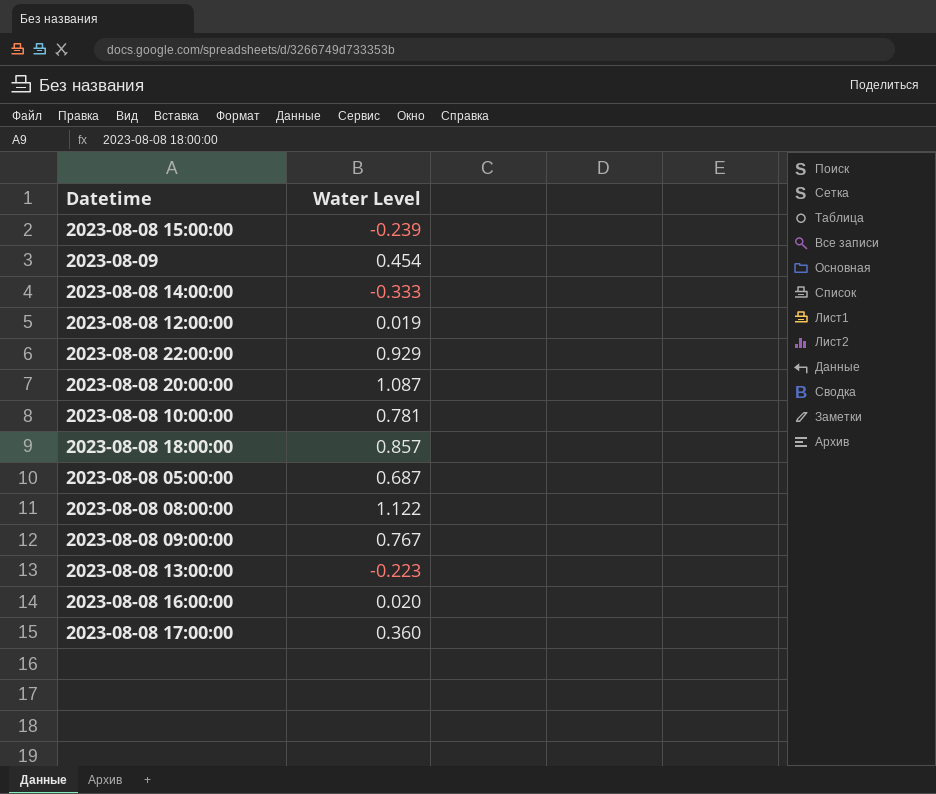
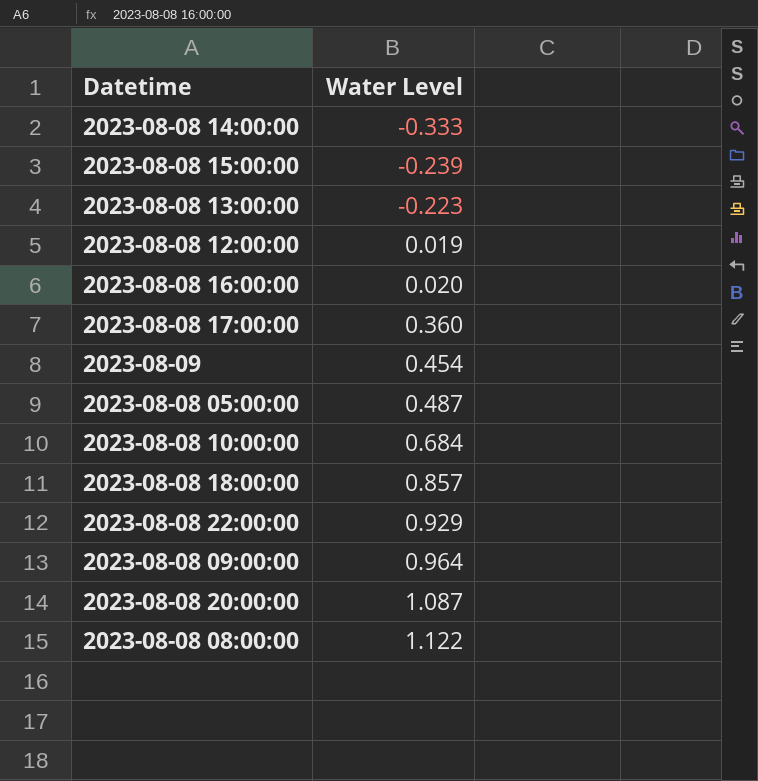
row order: none -> Water Level ascending
2023-08-08 05:00:00 | Water Level: 0.687 -> 0.487
2023-08-08 10:00:00 | Water Level: 0.781 -> 0.684
2023-08-08 09:00:00 | Water Level: 0.767 -> 0.964

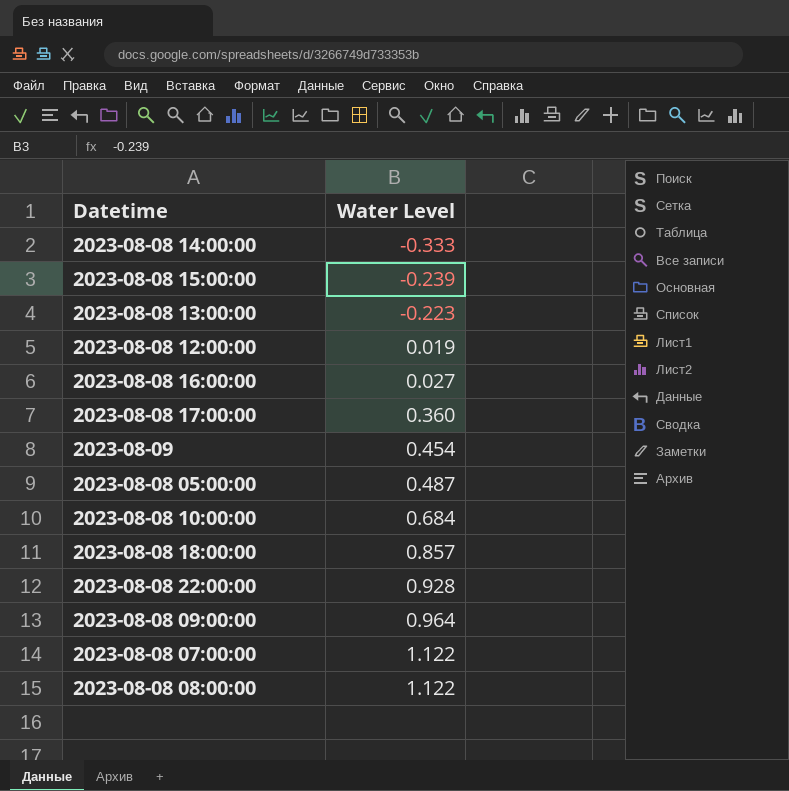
row 2023-08-08 20:00:00: 1.087 -> none
2023-08-08 16:00:00 | Water Level: 0.020 -> 0.027
2023-08-08 22:00:00 | Water Level: 0.929 -> 0.928
row 2023-08-08 07:00:00: none -> 1.122

